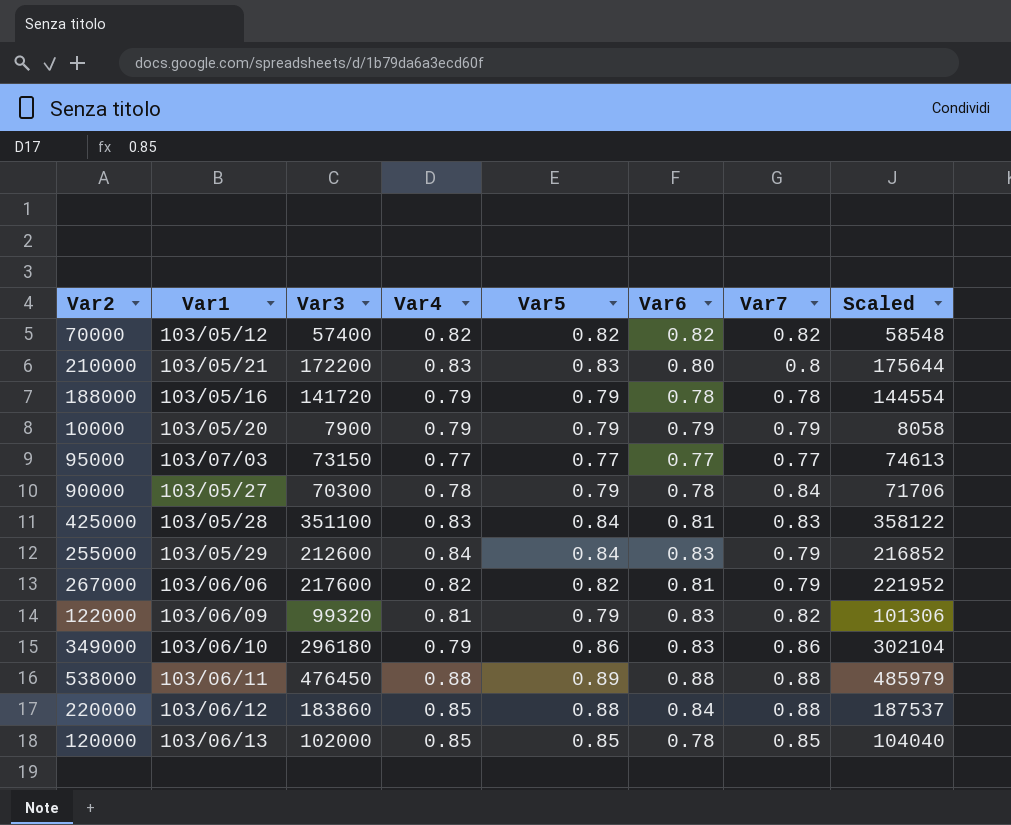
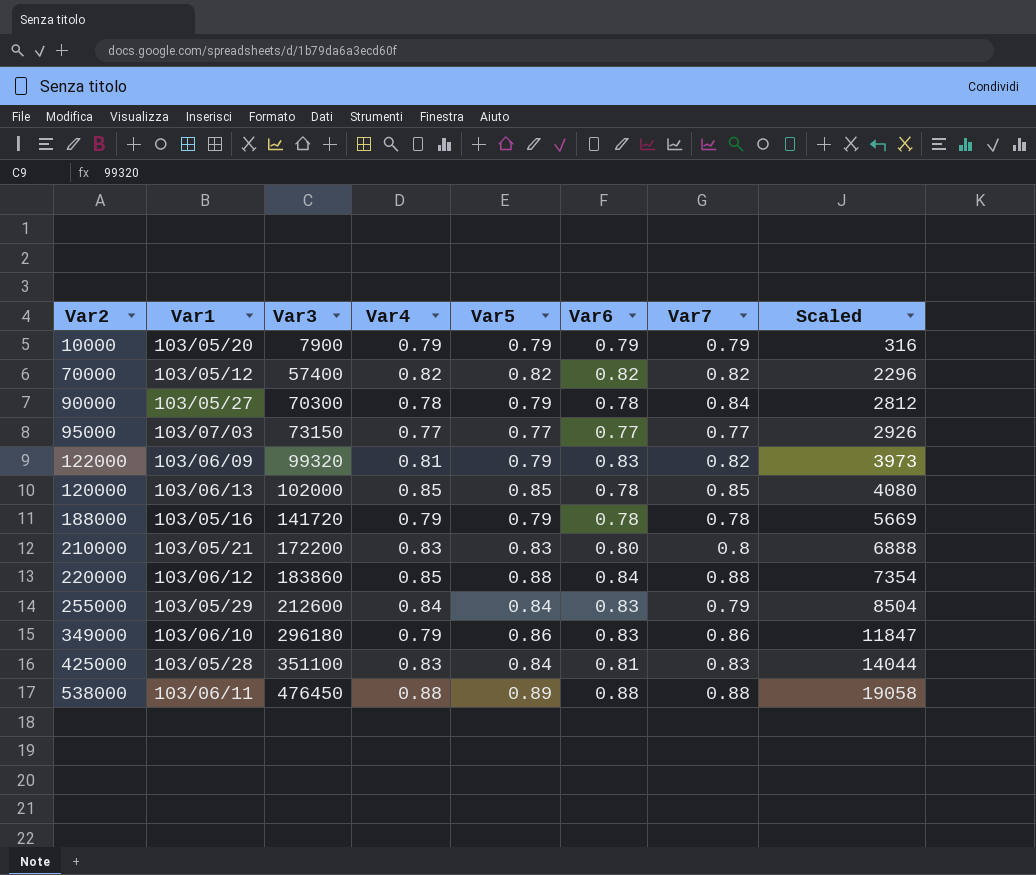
row order: none -> Var3 ascending
column Scaled | formula: [Var3] * 1.02 -> [Var3] * 0.04
row 267000: 103/06/06 | 217600 | 0.82 | 0.82 | 0.81 | 0.79 | 221952 -> none

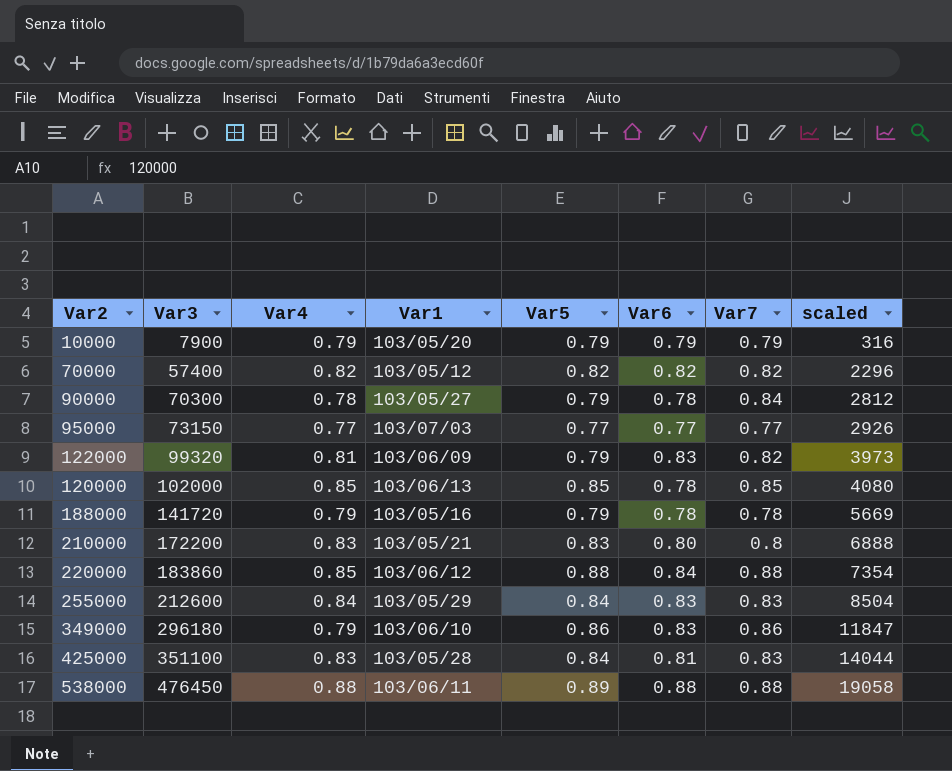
column Var1 | position: 2 -> 4
column name: Scaled -> scaled
255000 | Var7: 0.79 -> 0.83

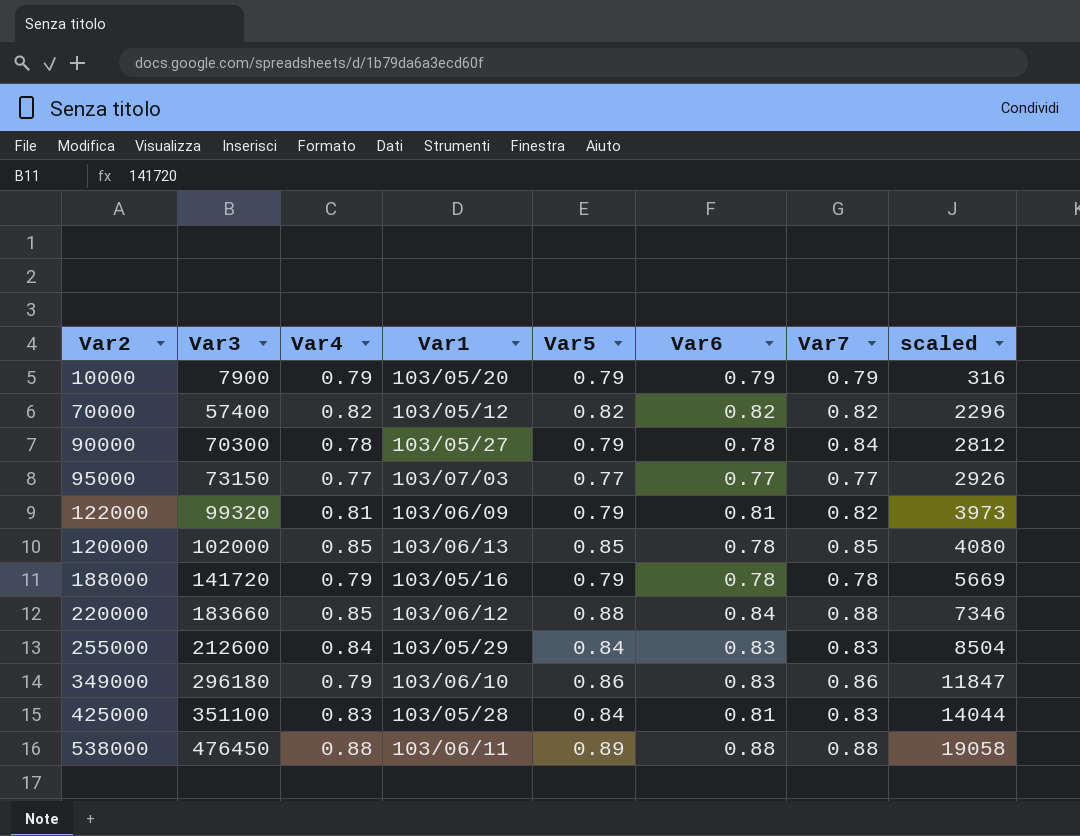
row 210000: 172200 | 0.83 | 103/05/21 | 0.83 | 0.80 | 0.8 | 6888 -> none
122000 | Var6: 0.83 -> 0.81
220000 | Var3: 183860 -> 183660
220000 | scaled: 7354 -> 7346

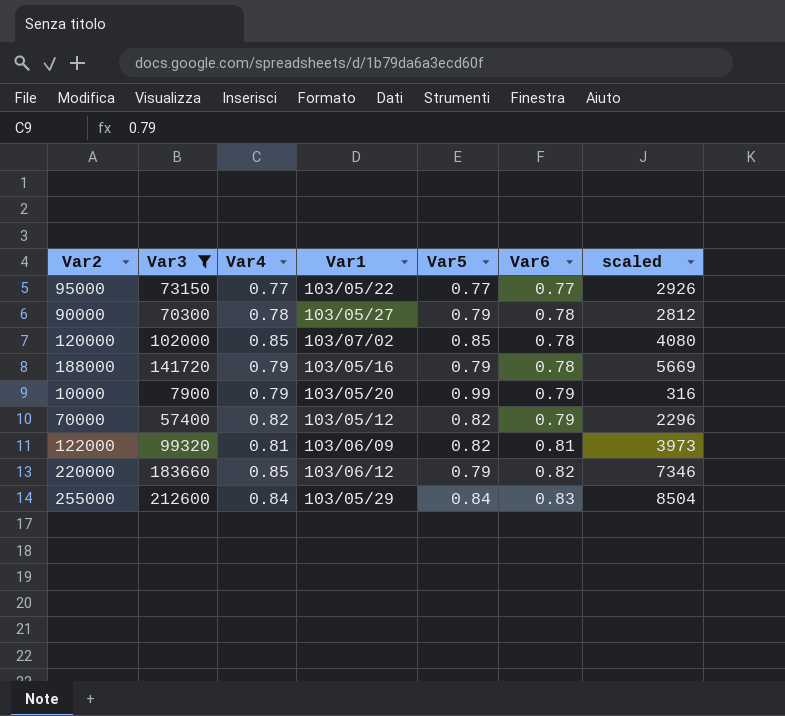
filter: none -> Var3 <= 212600
row order: Var3 ascending -> Var6 ascending
column Var7 | position: 7 -> none
95000 | Var1: 103/07/03 -> 103/05/22
120000 | Var1: 103/06/13 -> 103/07/02
10000 | Var5: 0.79 -> 0.99
70000 | Var6: 0.82 -> 0.79
122000 | Var5: 0.79 -> 0.82
220000 | Var5: 0.88 -> 0.79
220000 | Var6: 0.84 -> 0.82

